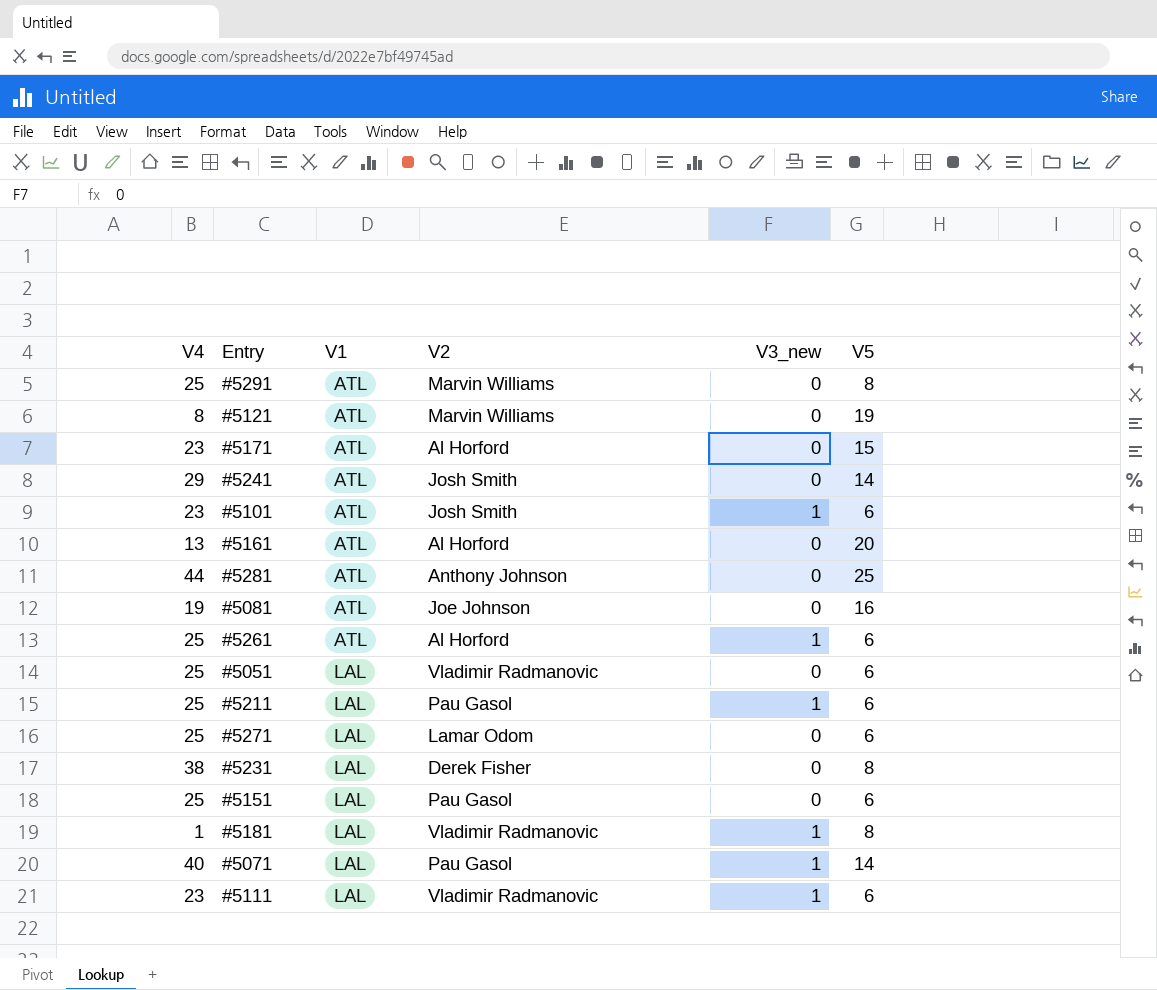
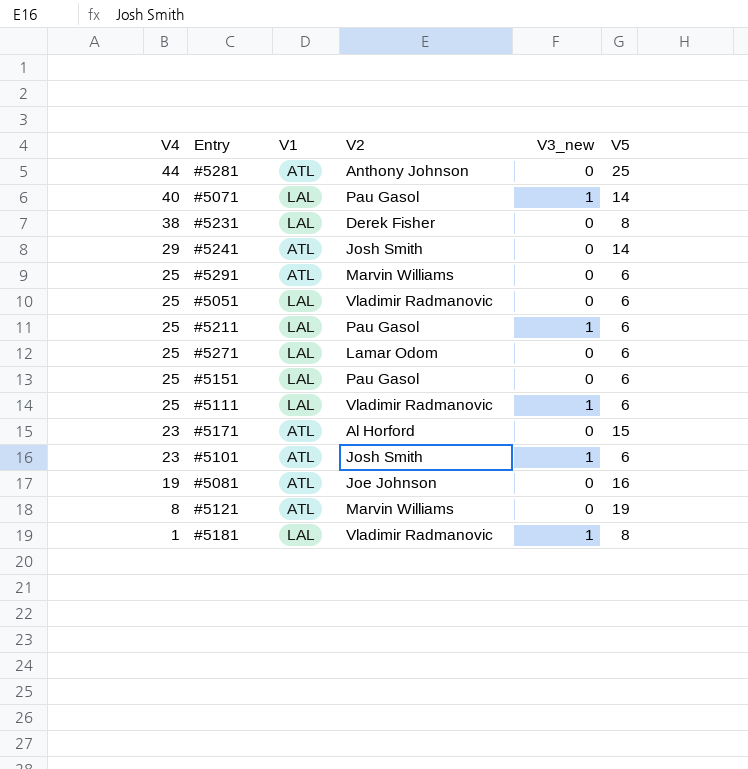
row order: V1 ascending -> V4 descending
row #5161: 13 | ATL | Al Horford | 0 | 20 -> none
row #5261: 25 | ATL | Al Horford | 1 | 6 -> none
#5291 | V5: 8 -> 6
#5111 | V4: 23 -> 25

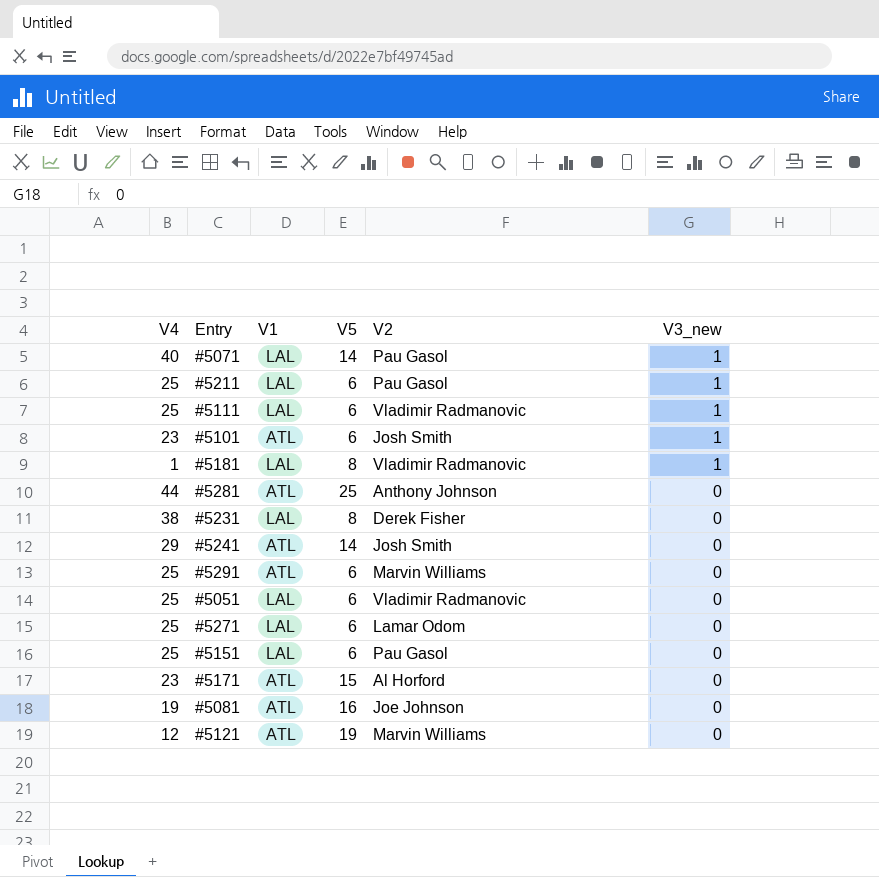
row order: V4 descending -> V3_new descending
column V5 | position: 6 -> 4
#5121 | V4: 8 -> 12

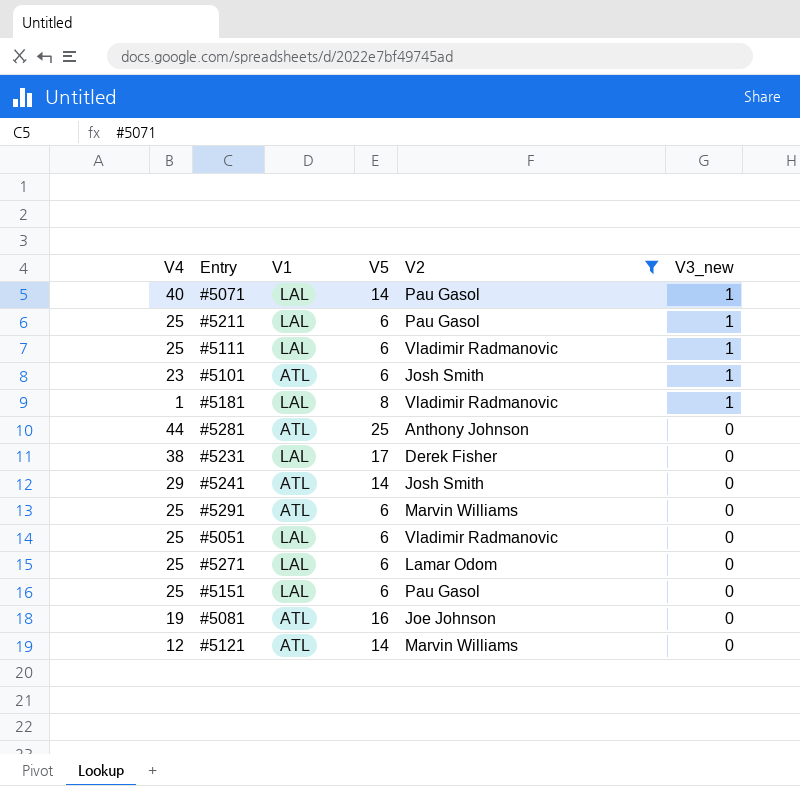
filter: none -> V2 != Al Horford
#5231 | V5: 8 -> 17
#5121 | V5: 19 -> 14

